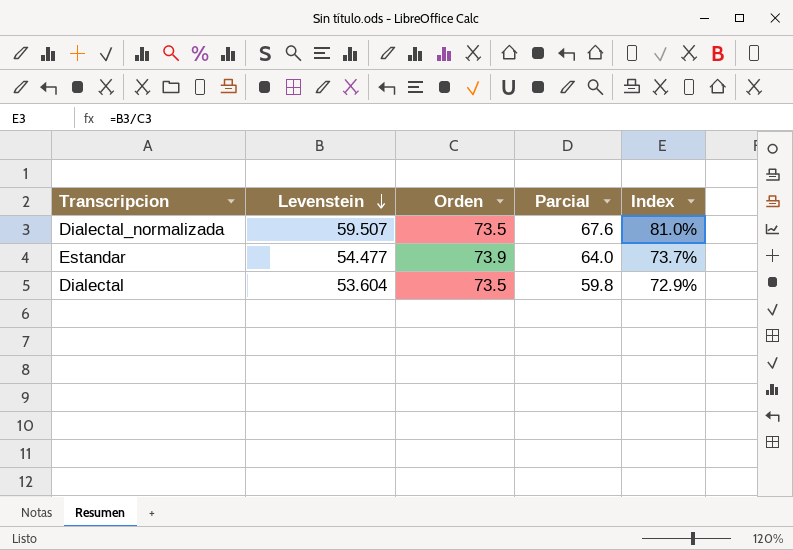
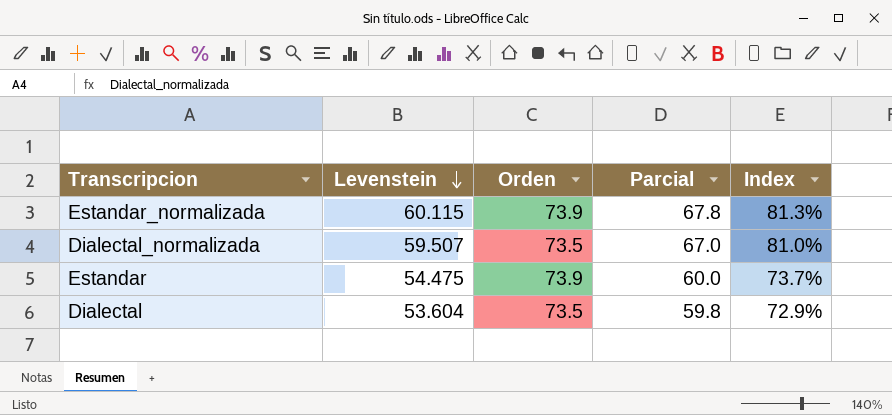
row Estandar_normalizada: none -> 60.115 | 73.9 | 67.8 | 81.3%
Dialectal_normalizada | Parcial: 67.6 -> 67.0
Estandar | Levenstein: 54.477 -> 54.475
Estandar | Parcial: 64.0 -> 60.0

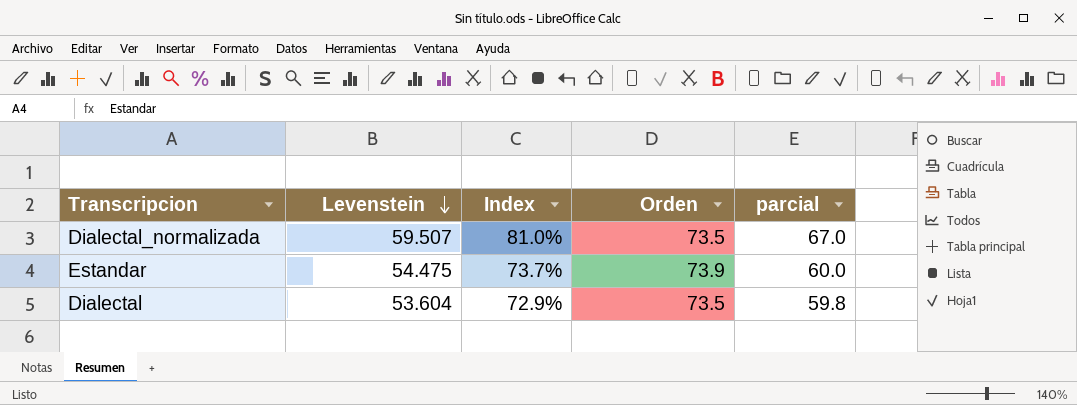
column Index | position: 5 -> 3
column name: Parcial -> parcial
row Estandar_normalizada: 60.115 | 73.9 | 67.8 | 81.3% -> none

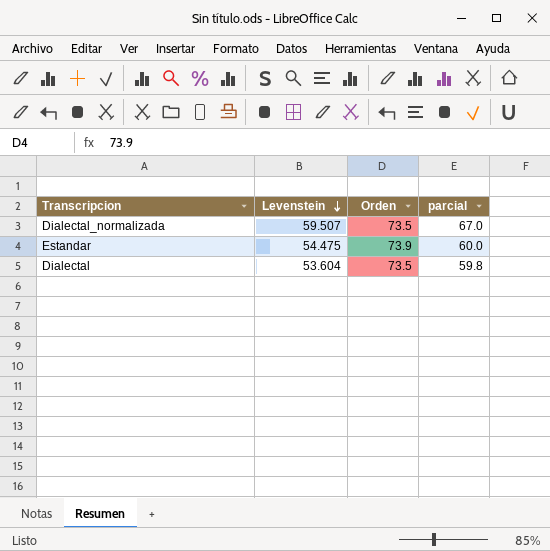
column Index | formula: [Levenstein] / [Orden] -> none

